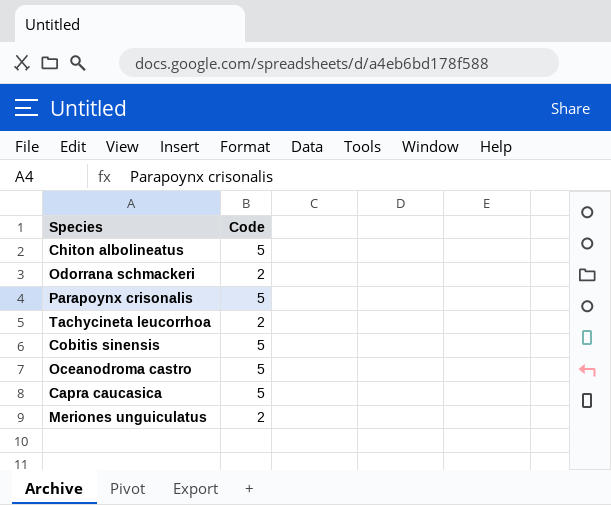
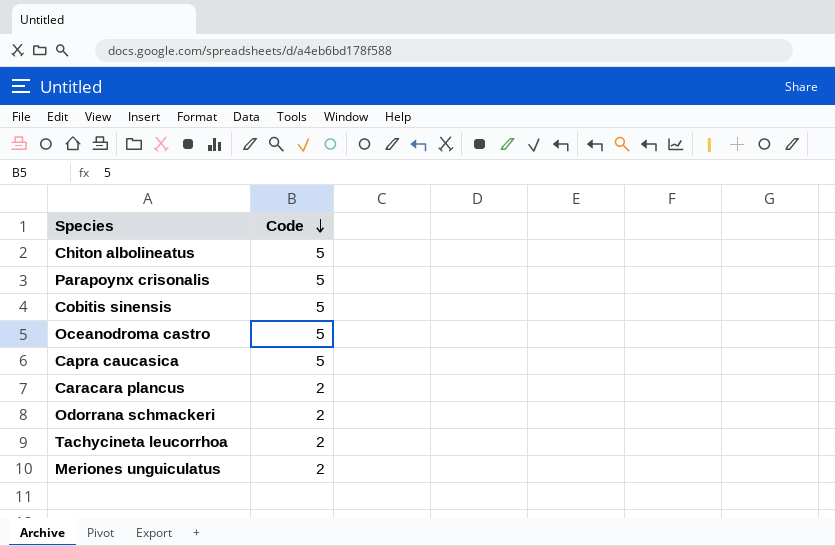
row order: none -> Code descending
row Caracara plancus: none -> 2

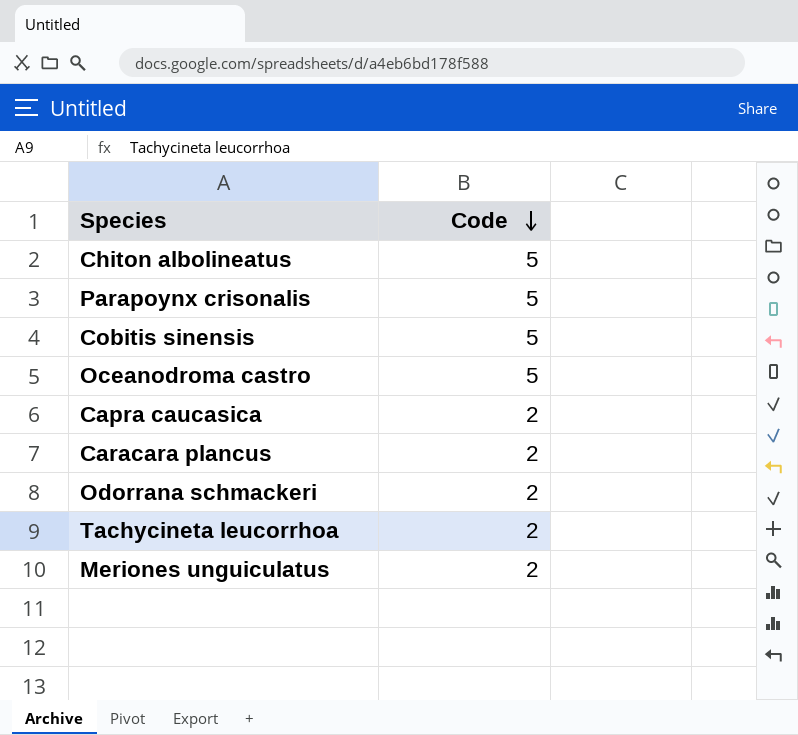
Capra caucasica | Code: 5 -> 2

